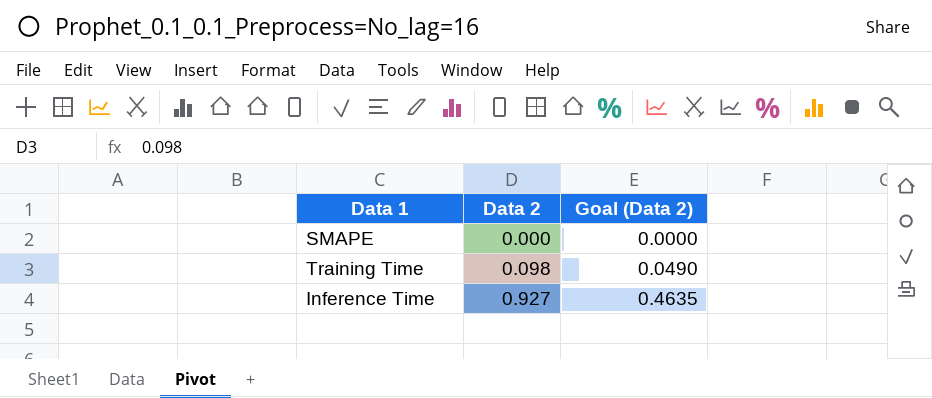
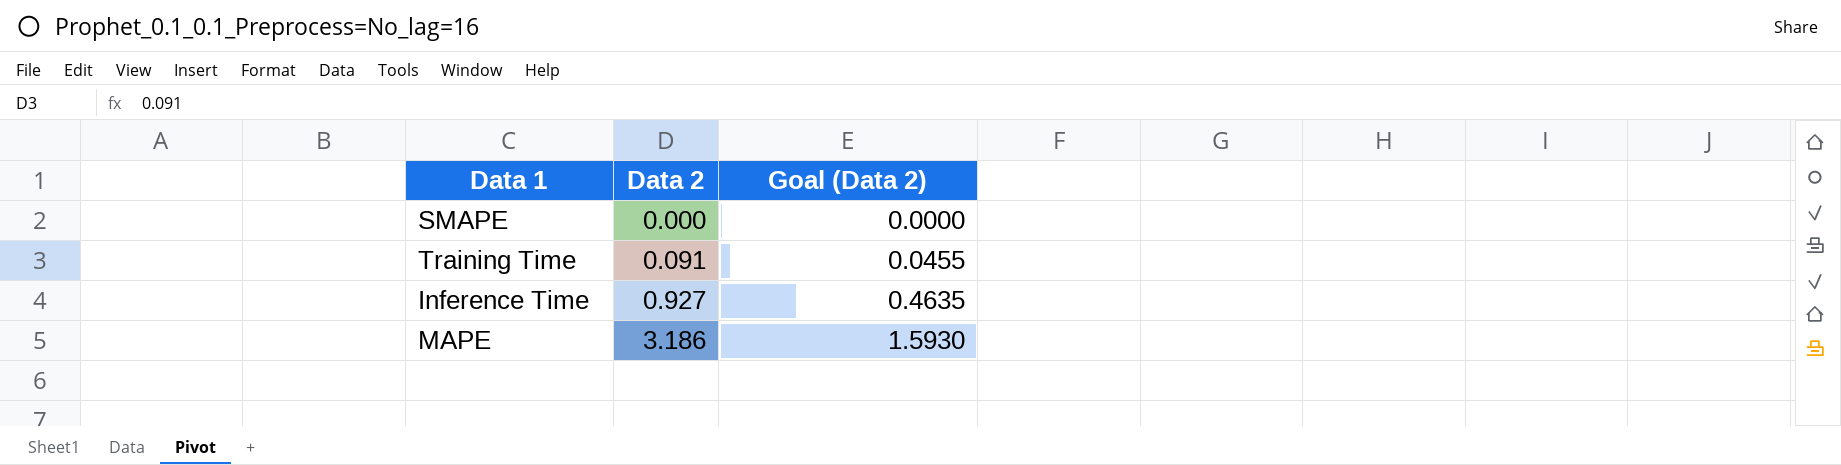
Training Time | Data 2: 0.098 -> 0.091
Training Time | Goal (Data 2): 0.0490 -> 0.0455
row MAPE: none -> 3.186 | 1.5930

